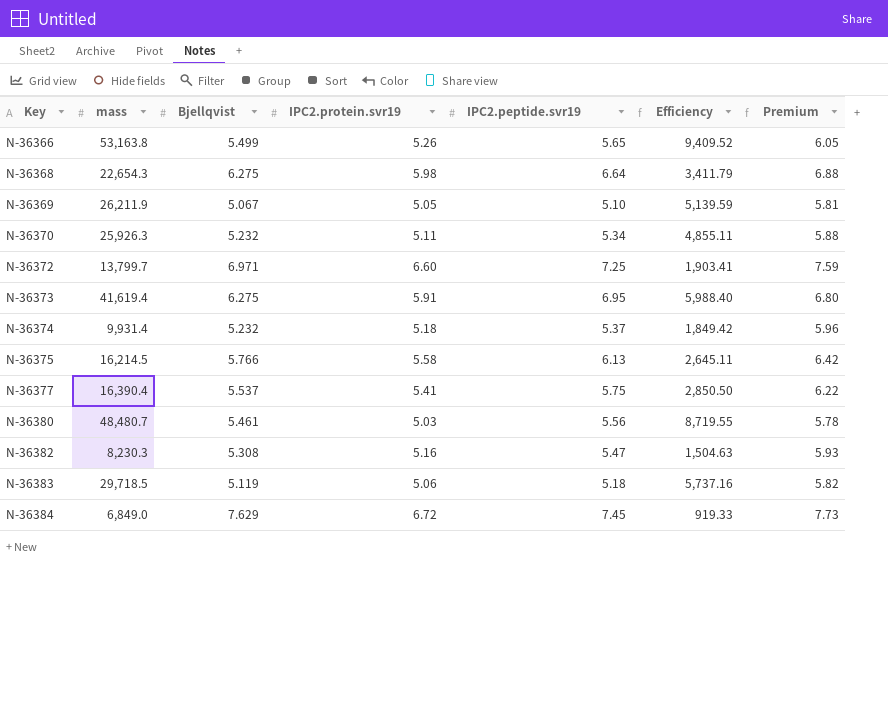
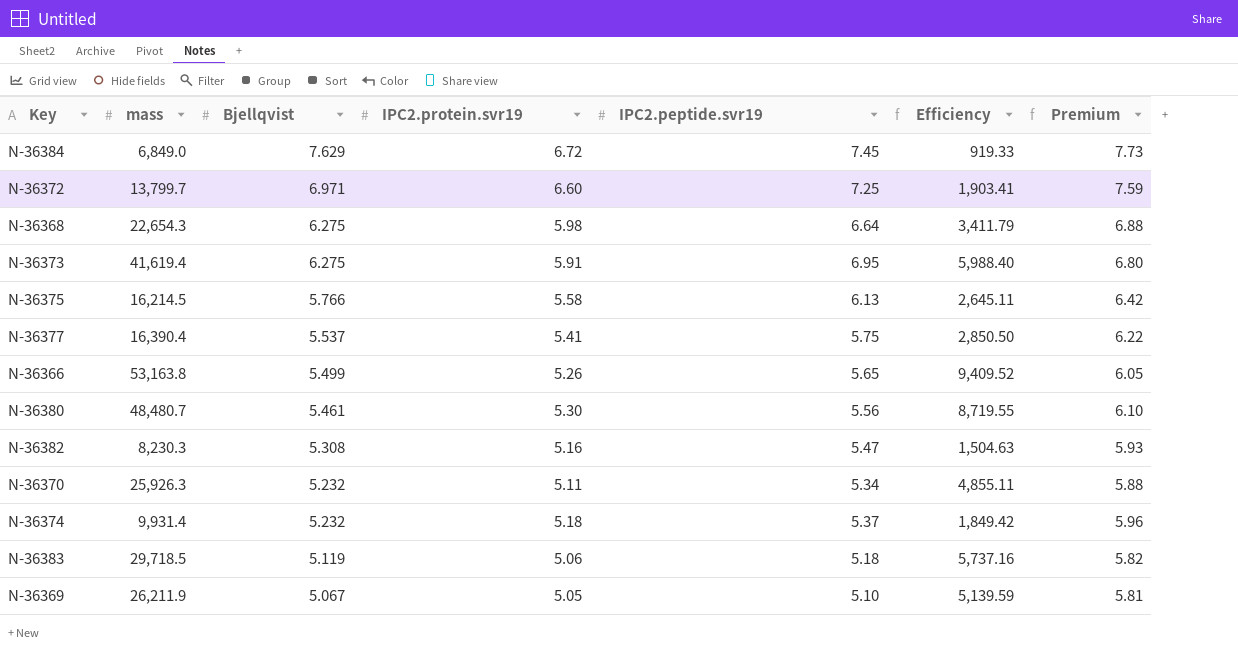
row order: Key ascending -> Bjellqvist descending
N-36380 | IPC2.protein.svr19: 5.03 -> 5.30
N-36380 | Premium: 5.78 -> 6.10

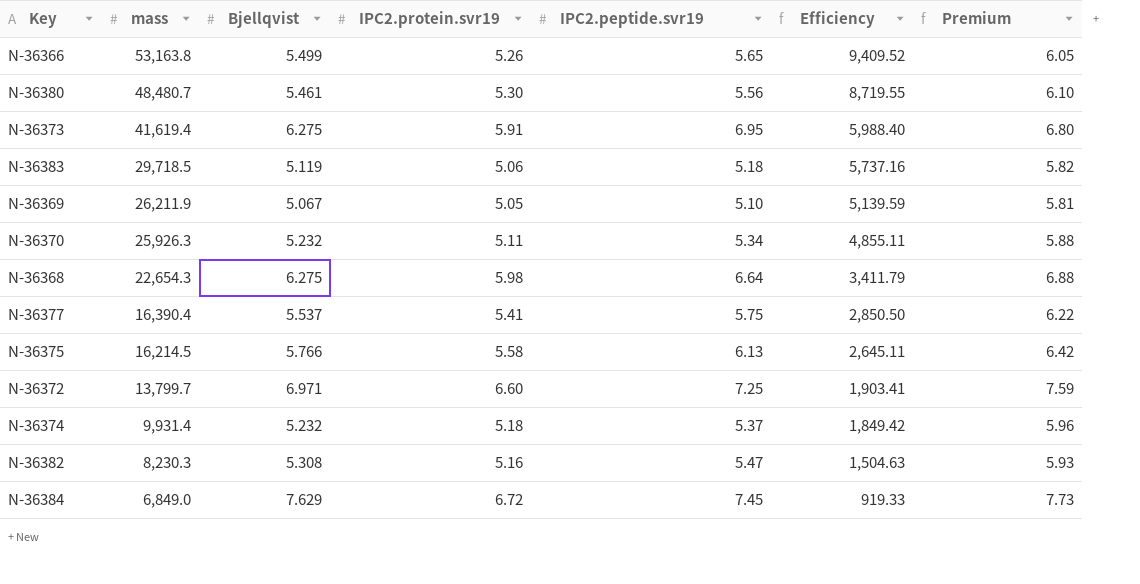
row order: Bjellqvist descending -> mass descending

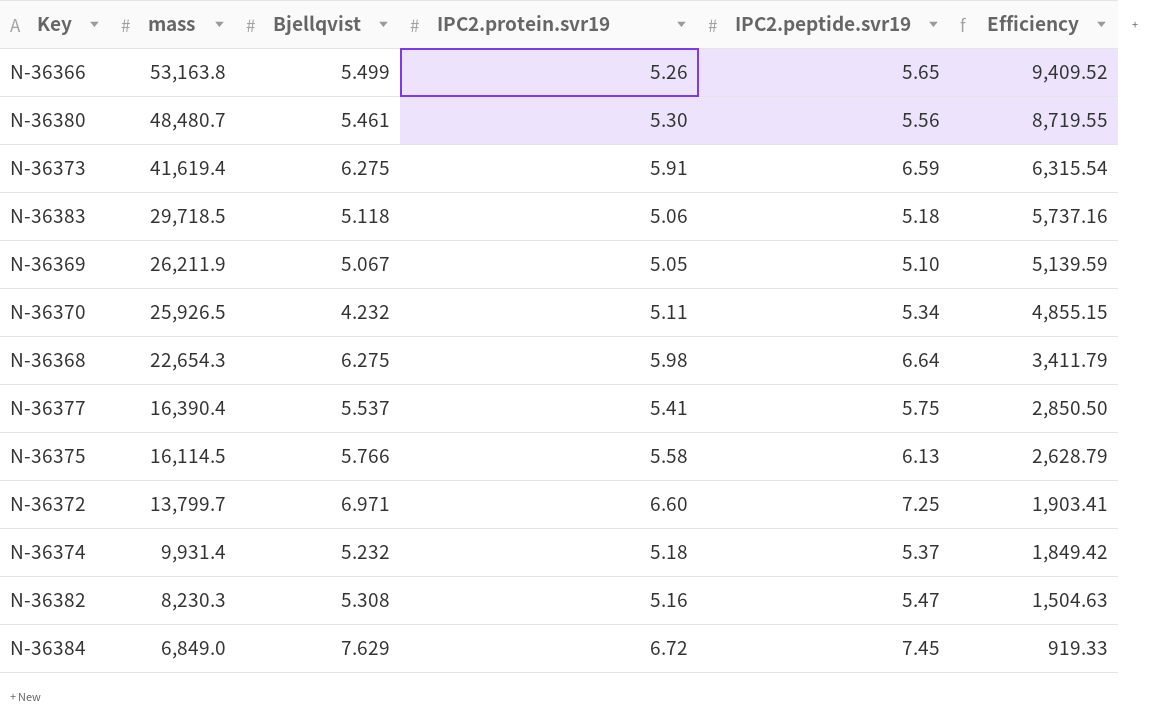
column Premium | formula: [IPC2.protein.svr19] * 1.15 -> none
N-36373 | IPC2.peptide.svr19: 6.95 -> 6.59
N-36373 | Efficiency: 5,988.40 -> 6,315.54
N-36383 | Bjellqvist: 5.119 -> 5.118
N-36370 | mass: 25,926.3 -> 25,926.5
N-36370 | Bjellqvist: 5.232 -> 4.232
N-36370 | Efficiency: 4,855.11 -> 4,855.15
N-36375 | mass: 16,214.5 -> 16,114.5
N-36375 | Efficiency: 2,645.11 -> 2,628.79

